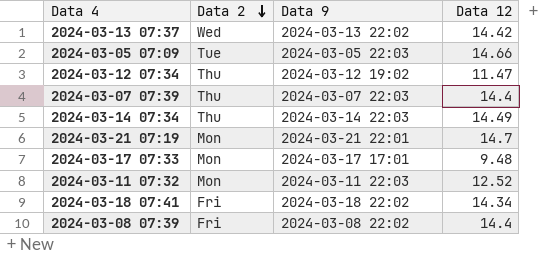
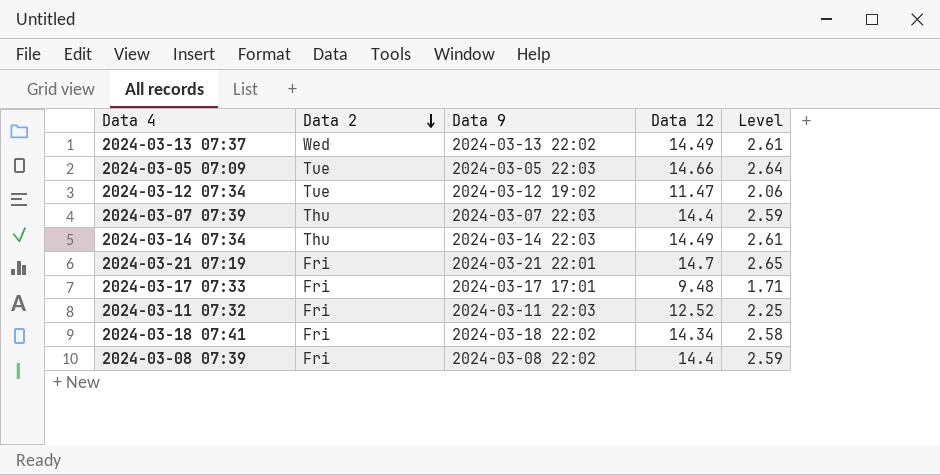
column Level | formula: none -> [Data 12] * 0.18
2024-03-13 07:37 | Data 12: 14.42 -> 14.49
2024-03-12 07:34 | Data 2: Thu -> Tue
2024-03-21 07:19 | Data 2: Mon -> Fri
2024-03-17 07:33 | Data 2: Mon -> Fri
2024-03-11 07:32 | Data 2: Mon -> Fri

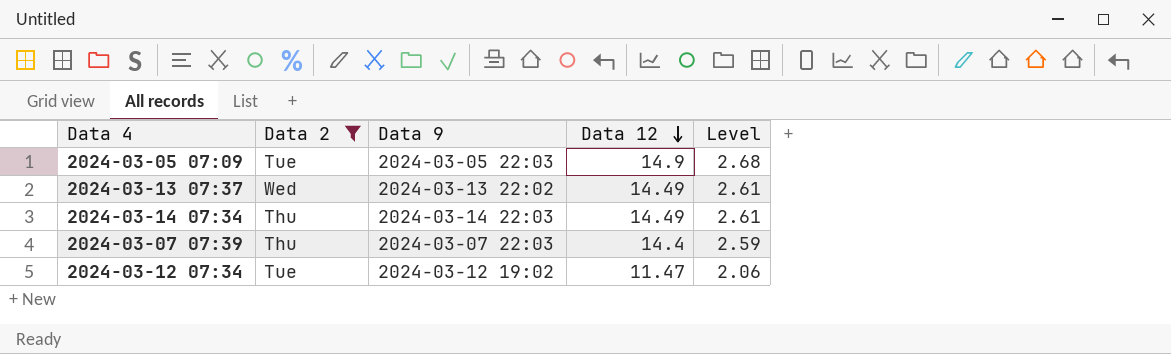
filter: none -> Data 2 != Fri
row order: Data 2 descending -> Data 12 descending
2024-03-05 07:09 | Data 12: 14.66 -> 14.9
2024-03-05 07:09 | Level: 2.64 -> 2.68

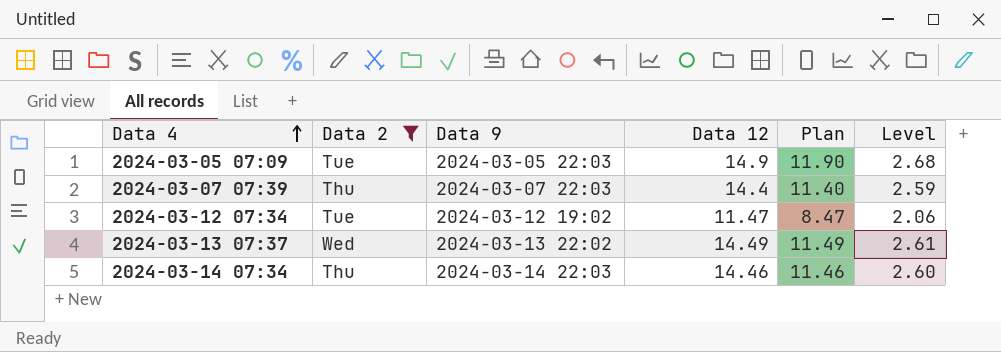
row order: Data 12 descending -> Data 4 ascending
column Plan | formula: none -> [Data 12] - 3
2024-03-14 07:34 | Data 12: 14.49 -> 14.46
2024-03-14 07:34 | Level: 2.61 -> 2.60

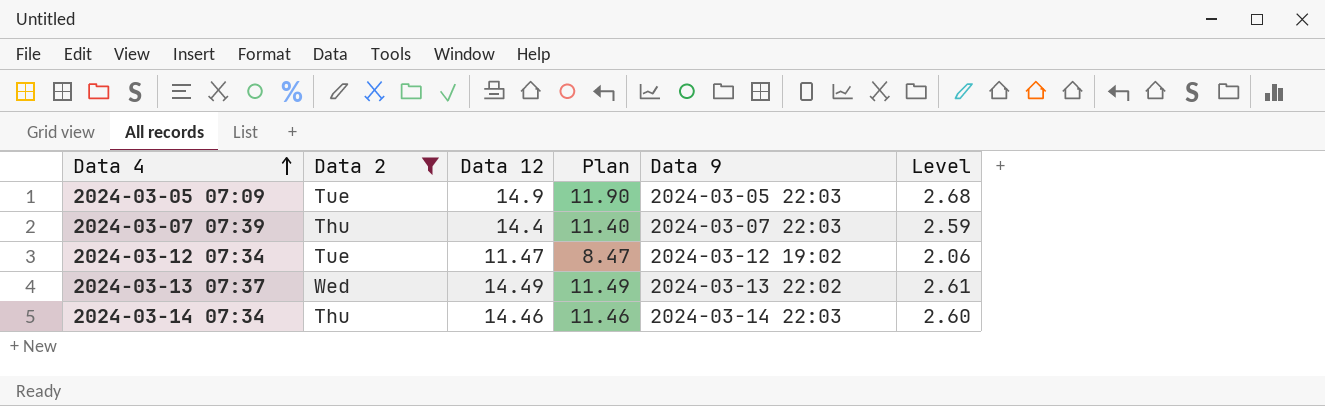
column Data 9 | position: 3 -> 5

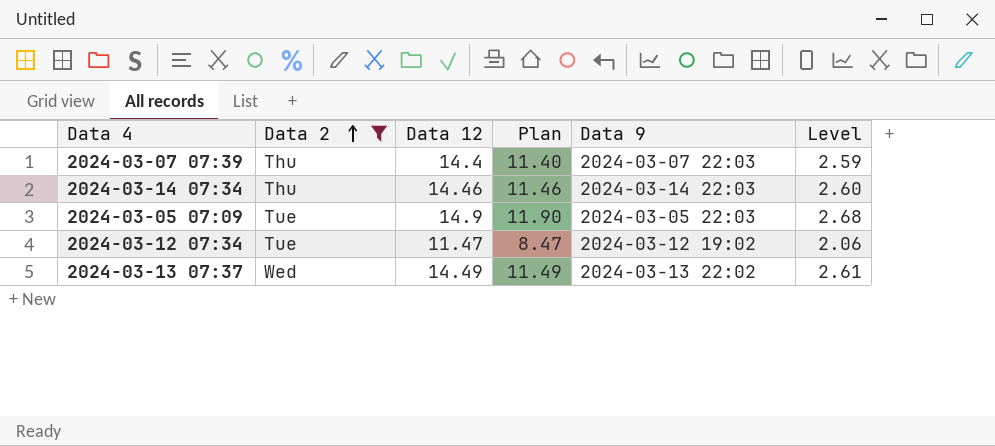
row order: Data 4 ascending -> Data 2 ascending

